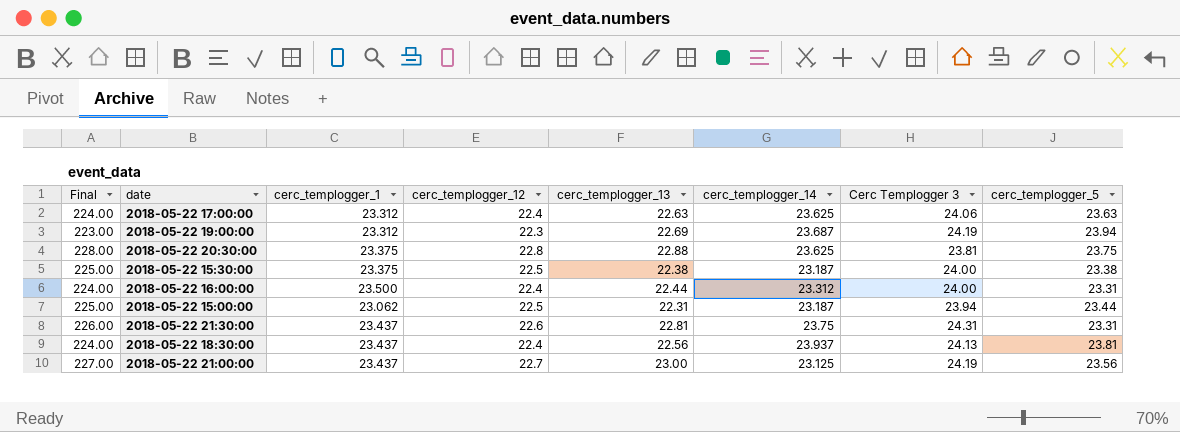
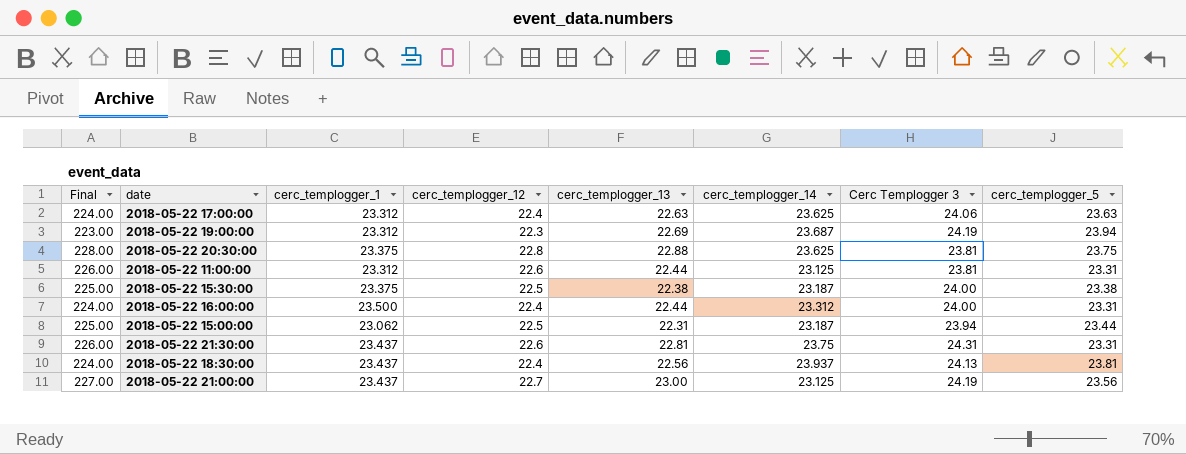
row 2018-05-22 11:00:00: none -> 226.00 | 23.312 | 22.6 | 22.44 | 23.125 | 23.81 | 23.31

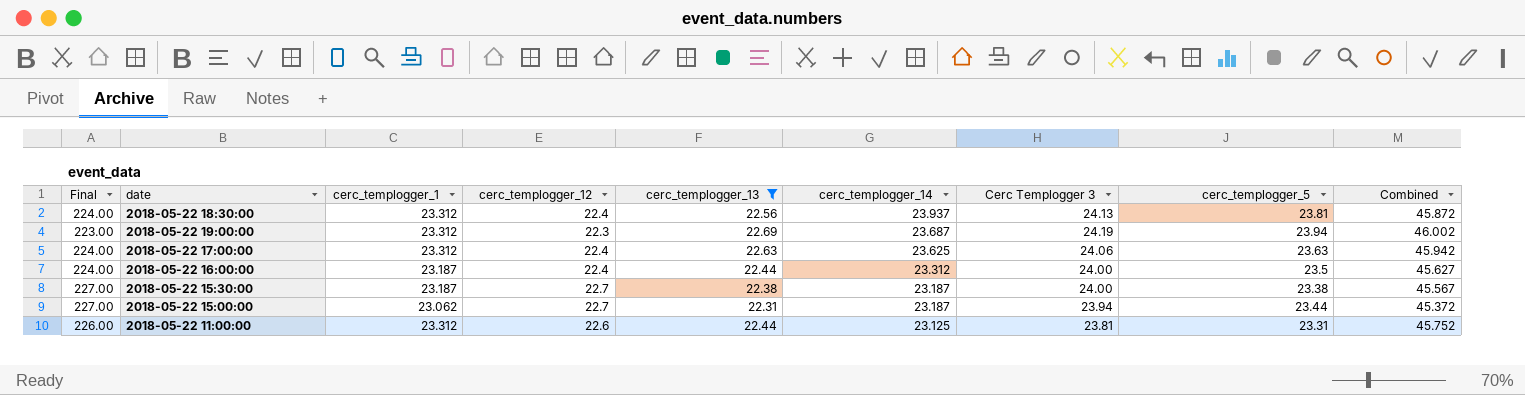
filter: none -> cerc_templogger_13 <= 22.69
row order: none -> cerc_templogger_14 descending
column Combined | formula: none -> [cerc_templogger_1] + [cerc_templogger_13]
2018-05-22 18:30:00 | cerc_templogger_1: 23.437 -> 23.312
2018-05-22 16:00:00 | cerc_templogger_1: 23.500 -> 23.187
2018-05-22 16:00:00 | cerc_templogger_5: 23.31 -> 23.5
2018-05-22 15:30:00 | Final: 225.00 -> 227.00
2018-05-22 15:30:00 | cerc_templogger_1: 23.375 -> 23.187
2018-05-22 15:30:00 | cerc_templogger_12: 22.5 -> 22.7
2018-05-22 15:00:00 | Final: 225.00 -> 227.00
2018-05-22 15:00:00 | cerc_templogger_12: 22.5 -> 22.7

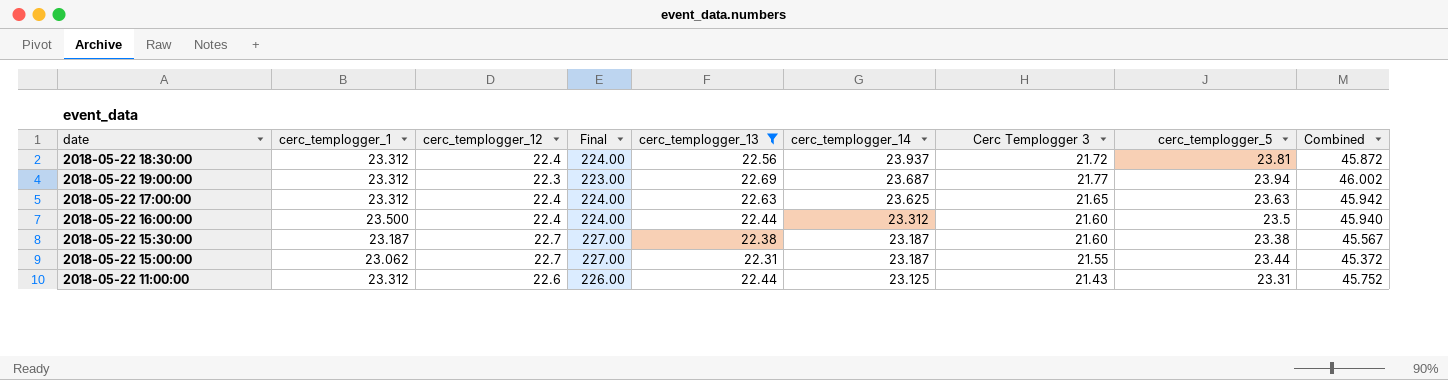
column Final | position: 1 -> 4
2018-05-22 18:30:00 | Cerc Templogger 3: 24.13 -> 21.72
2018-05-22 19:00:00 | Cerc Templogger 3: 24.19 -> 21.77
2018-05-22 17:00:00 | Cerc Templogger 3: 24.06 -> 21.65
2018-05-22 16:00:00 | cerc_templogger_1: 23.187 -> 23.500
2018-05-22 16:00:00 | Cerc Templogger 3: 24.00 -> 21.60
2018-05-22 16:00:00 | Combined: 45.627 -> 45.940
2018-05-22 15:30:00 | Cerc Templogger 3: 24.00 -> 21.60
2018-05-22 15:00:00 | Cerc Templogger 3: 23.94 -> 21.55
2018-05-22 11:00:00 | Cerc Templogger 3: 23.81 -> 21.43

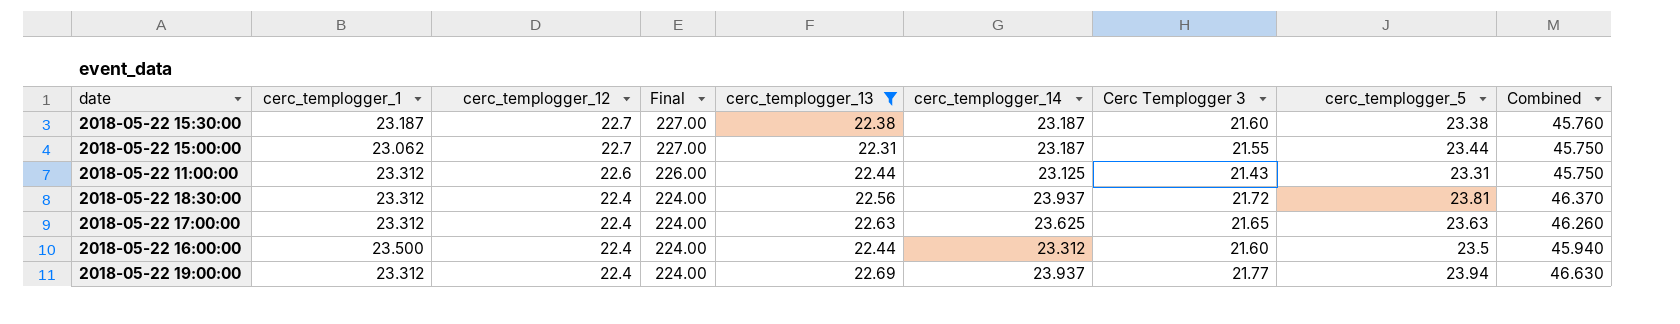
row order: cerc_templogger_14 descending -> cerc_templogger_12 descending
column Combined | formula: [cerc_templogger_1] + [cerc_templogger_13] -> [cerc_templogger_13] + [cerc_templogger_5]
2018-05-22 19:00:00 | cerc_templogger_12: 22.3 -> 22.4
2018-05-22 19:00:00 | Final: 223.00 -> 224.00
2018-05-22 19:00:00 | cerc_templogger_14: 23.687 -> 23.937

